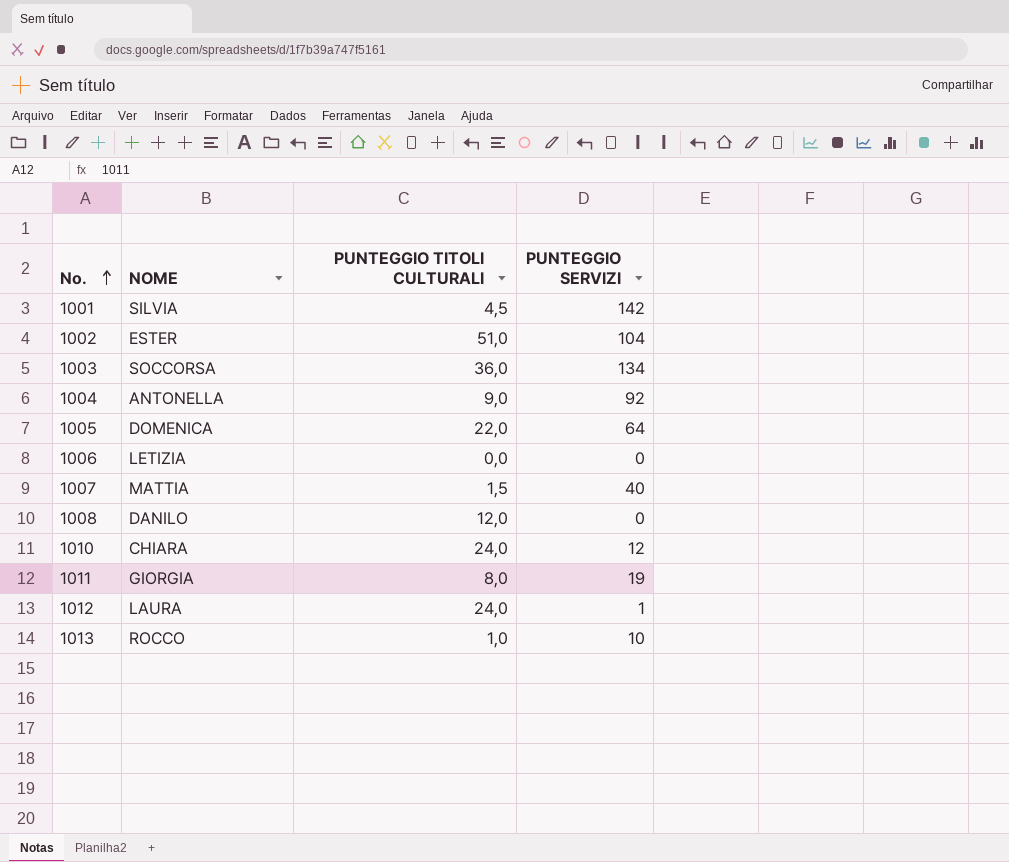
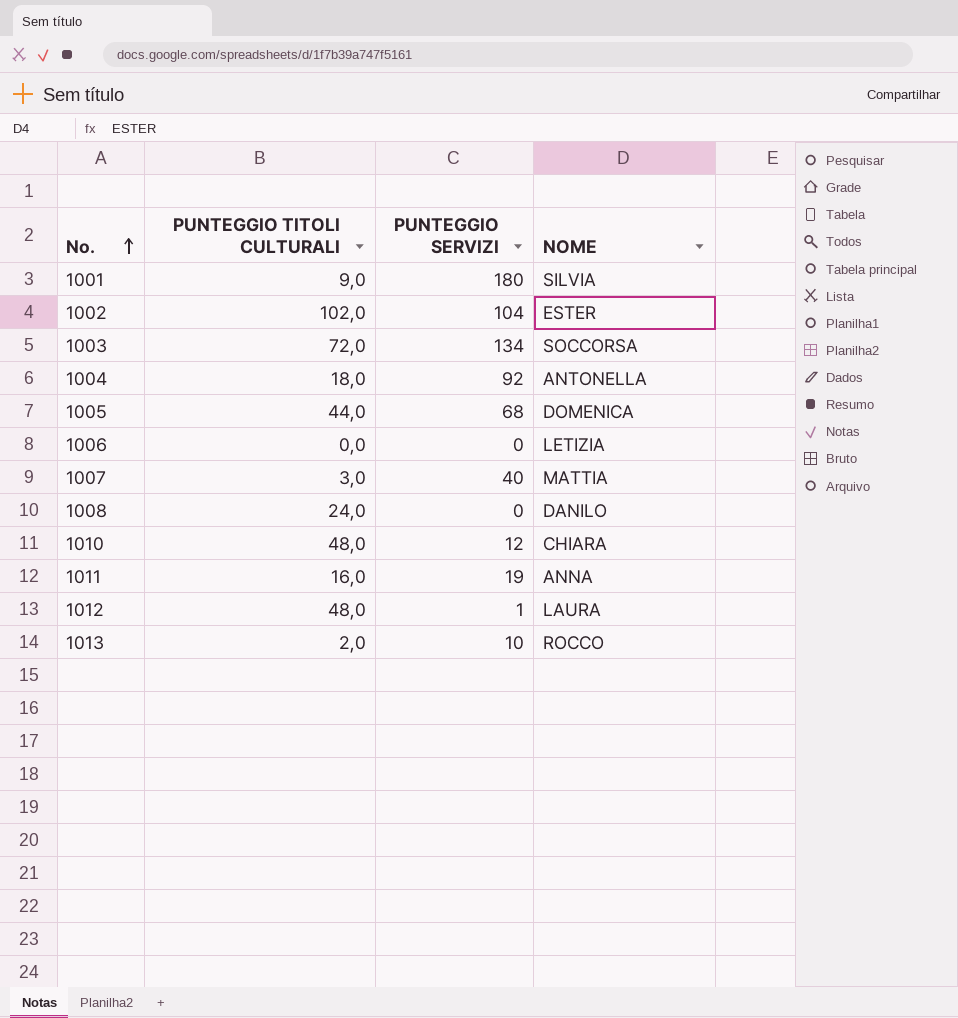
column NOME | position: 2 -> 4
1001 | PUNTEGGIO TITOLI CULTURALI: 4,5 -> 9,0
1001 | PUNTEGGIO SERVIZI: 142 -> 180
1002 | PUNTEGGIO TITOLI CULTURALI: 51,0 -> 102,0
1003 | PUNTEGGIO TITOLI CULTURALI: 36,0 -> 72,0
1004 | PUNTEGGIO TITOLI CULTURALI: 9,0 -> 18,0
1005 | PUNTEGGIO TITOLI CULTURALI: 22,0 -> 44,0
1005 | PUNTEGGIO SERVIZI: 64 -> 68
1007 | PUNTEGGIO TITOLI CULTURALI: 1,5 -> 3,0
1008 | PUNTEGGIO TITOLI CULTURALI: 12,0 -> 24,0
1010 | PUNTEGGIO TITOLI CULTURALI: 24,0 -> 48,0
1011 | PUNTEGGIO TITOLI CULTURALI: 8,0 -> 16,0
1011 | NOME: GIORGIA -> ANNA
1012 | PUNTEGGIO TITOLI CULTURALI: 24,0 -> 48,0
1013 | PUNTEGGIO TITOLI CULTURALI: 1,0 -> 2,0

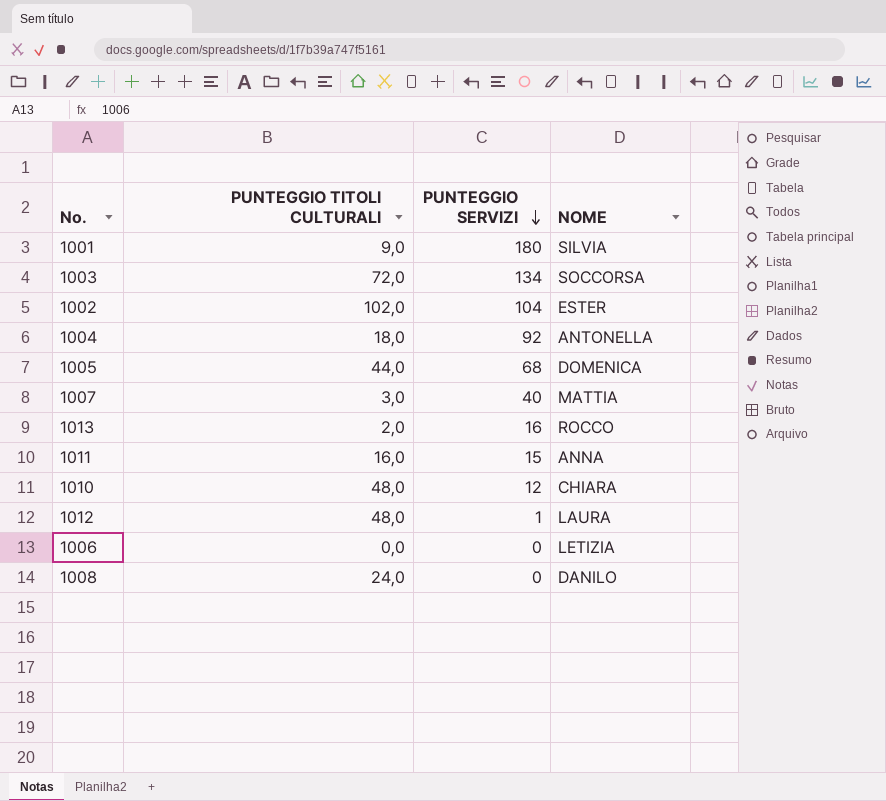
row order: No. ascending -> PUNTEGGIO SERVIZI descending
1013 | PUNTEGGIO SERVIZI: 10 -> 16
1011 | PUNTEGGIO SERVIZI: 19 -> 15

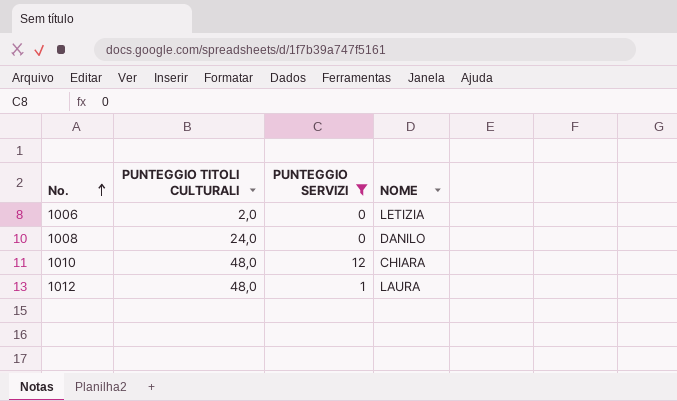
filter: none -> PUNTEGGIO SERVIZI <= 12
row order: PUNTEGGIO SERVIZI descending -> No. ascending
1006 | PUNTEGGIO TITOLI CULTURALI: 0,0 -> 2,0

